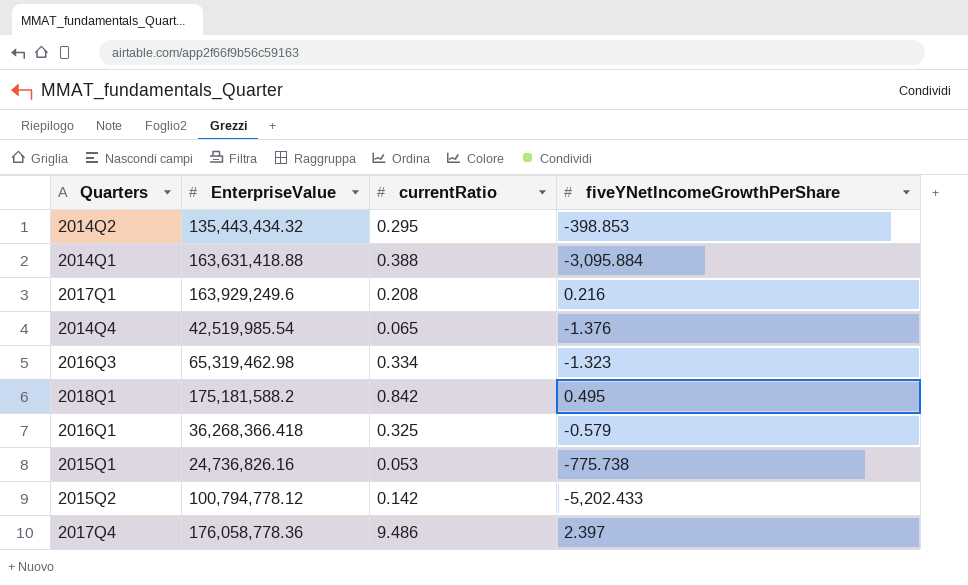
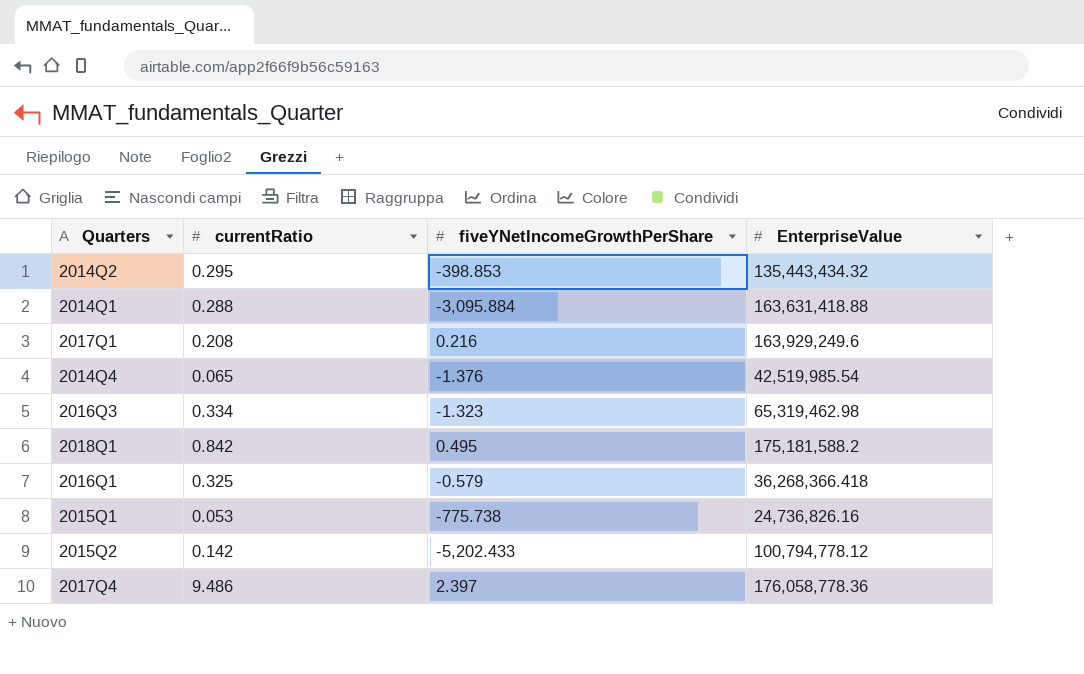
column EnterpriseValue | position: 2 -> 4
2014Q1 | currentRatio: 0.388 -> 0.288

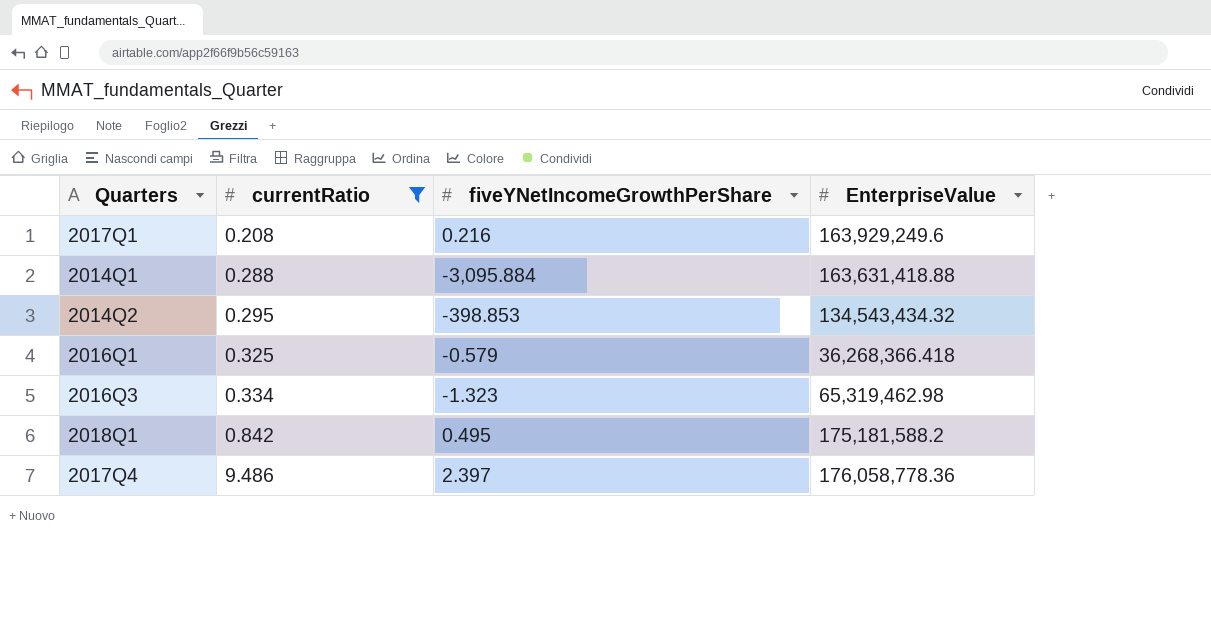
filter: none -> currentRatio >= 0.208
row order: none -> currentRatio ascending
2014Q2 | EnterpriseValue: 135,443,434.32 -> 134,543,434.32

